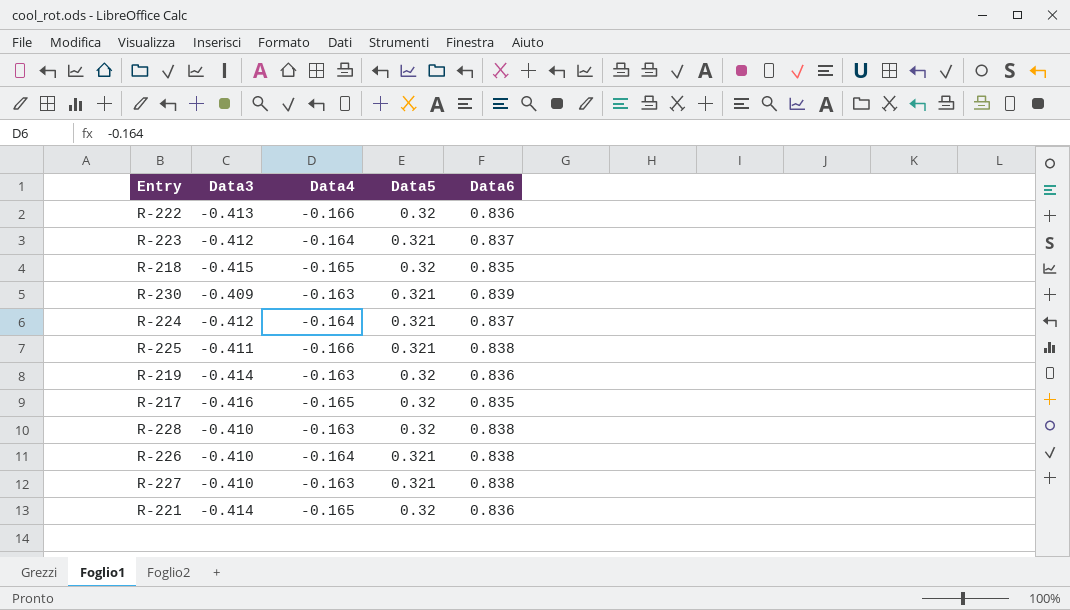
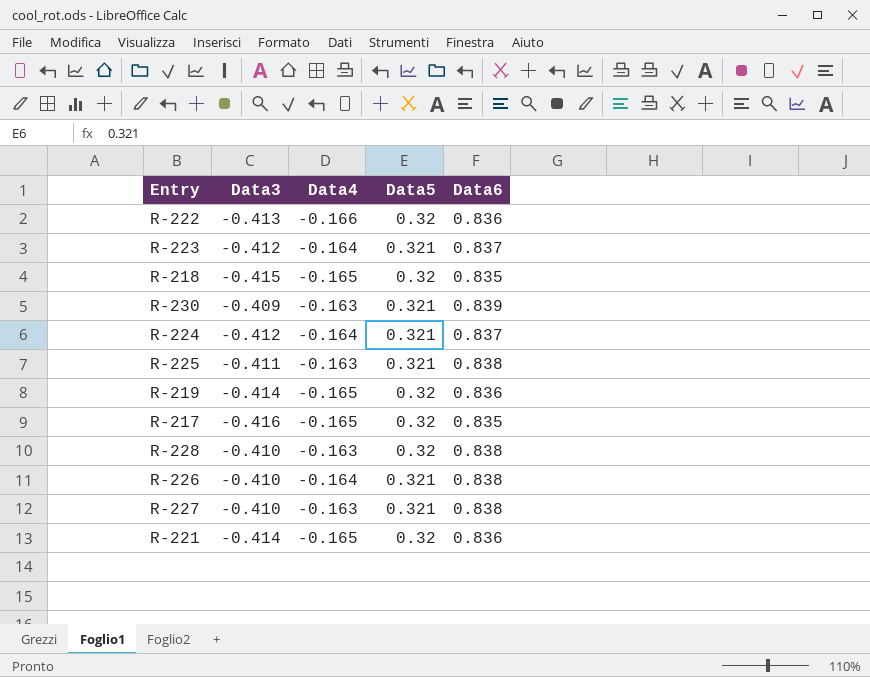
R-225 | Data4: -0.166 -> -0.163
R-219 | Data4: -0.163 -> -0.165

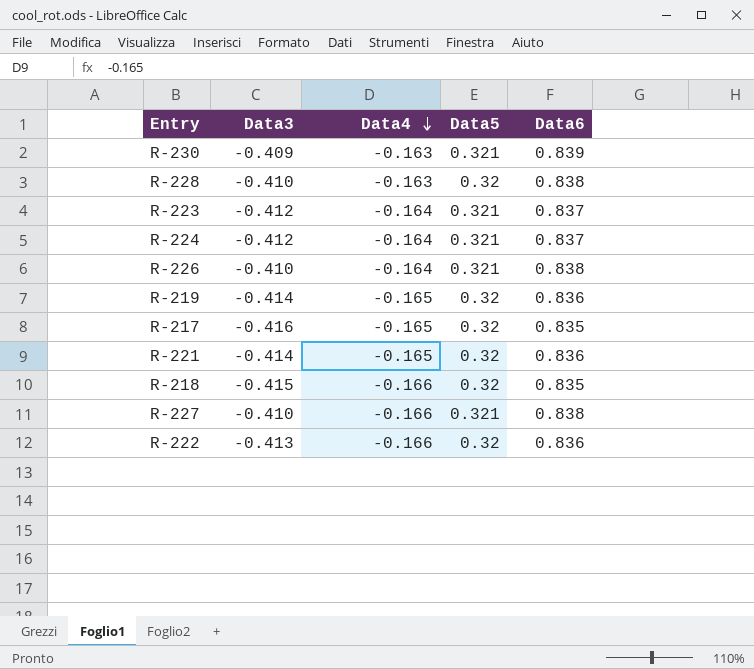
row order: none -> Data4 descending
row R-225: -0.411 | -0.163 | 0.321 | 0.838 -> none
R-218 | Data4: -0.165 -> -0.166
R-227 | Data4: -0.163 -> -0.166

